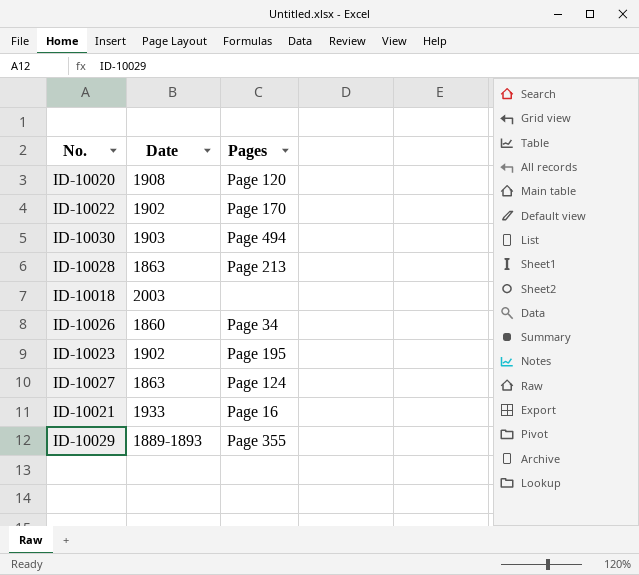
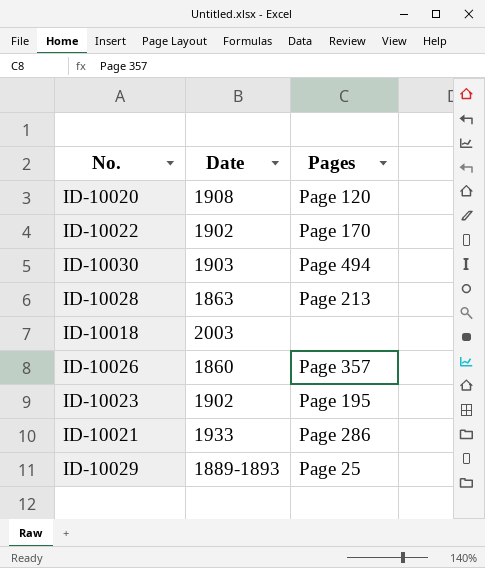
row ID-10027: 1863 | Page 124 -> none
ID-10026 | Pages: Page 34 -> Page 357
ID-10021 | Pages: Page 16 -> Page 286
ID-10029 | Pages: Page 355 -> Page 25

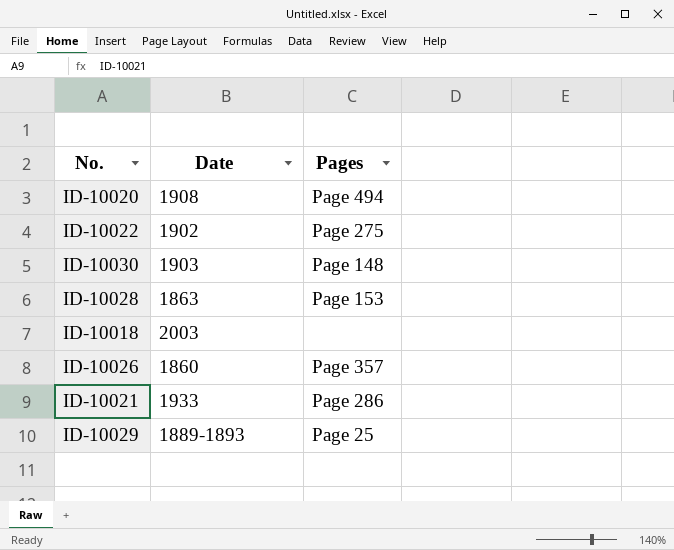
row ID-10023: 1902 | Page 195 -> none
ID-10020 | Pages: Page 120 -> Page 494
ID-10022 | Pages: Page 170 -> Page 275
ID-10030 | Pages: Page 494 -> Page 148
ID-10028 | Pages: Page 213 -> Page 153

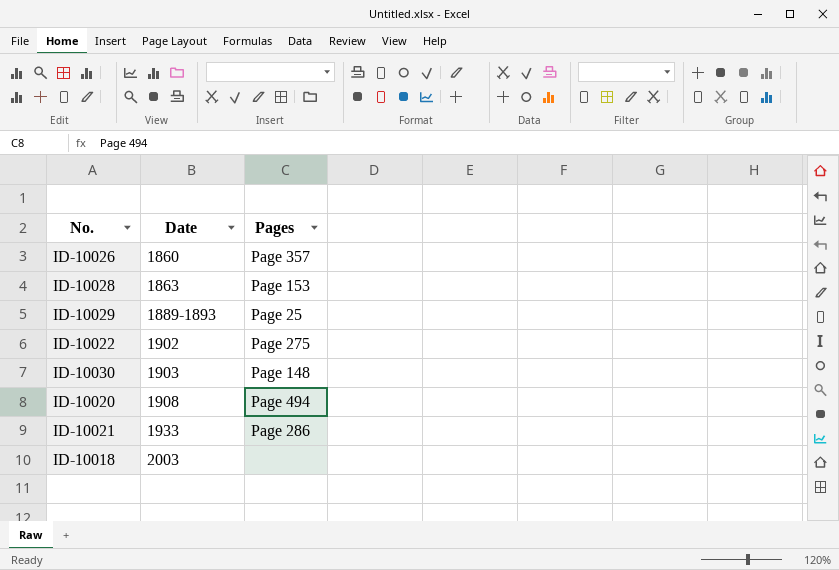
row order: none -> Date ascending

